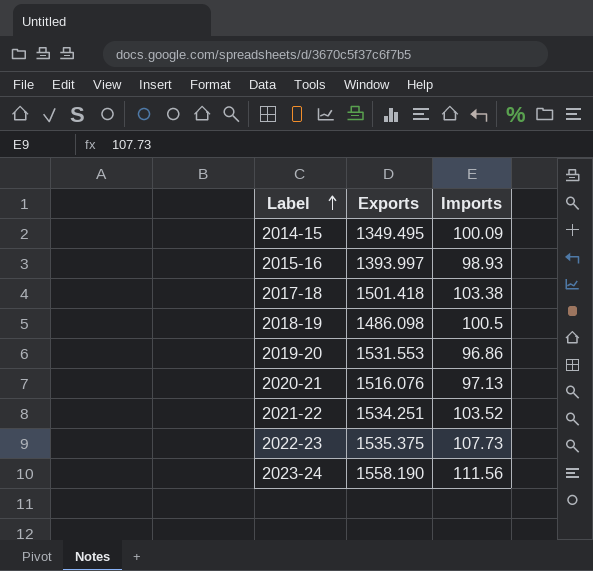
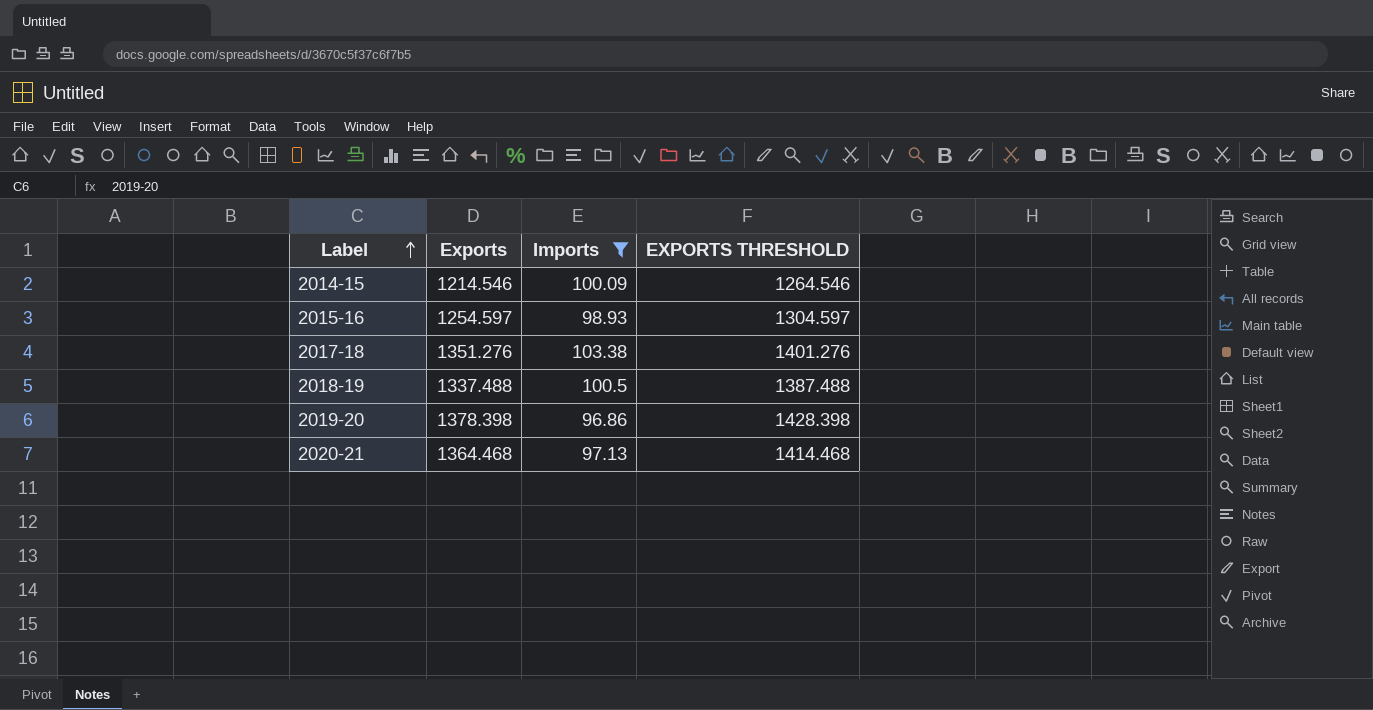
filter: none -> Imports <= 103.38
column EXPORTS THRESHOLD | formula: none -> [Exports] + 50
2014-15 | Exports: 1349.495 -> 1214.546
2015-16 | Exports: 1393.997 -> 1254.597
2017-18 | Exports: 1501.418 -> 1351.276
2018-19 | Exports: 1486.098 -> 1337.488
2019-20 | Exports: 1531.553 -> 1378.398
2020-21 | Exports: 1516.076 -> 1364.468

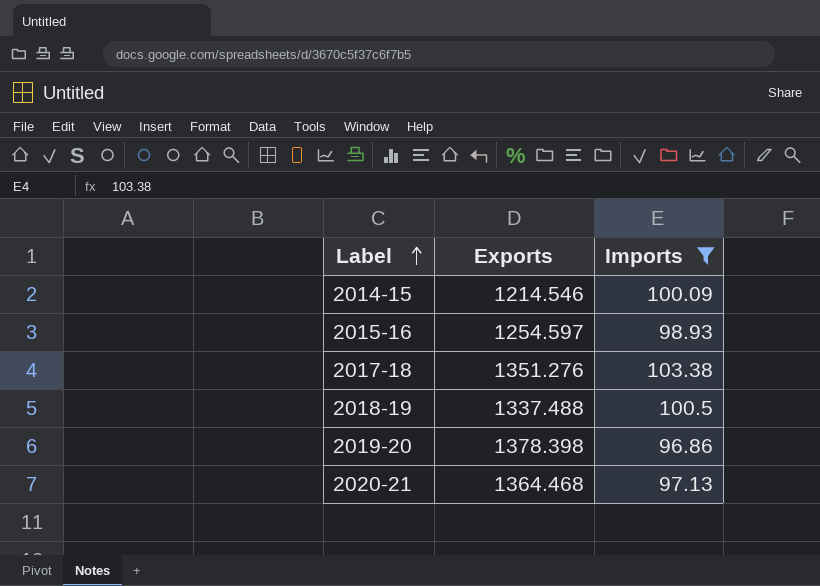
column EXPORTS THRESHOLD | formula: [Exports] + 50 -> none

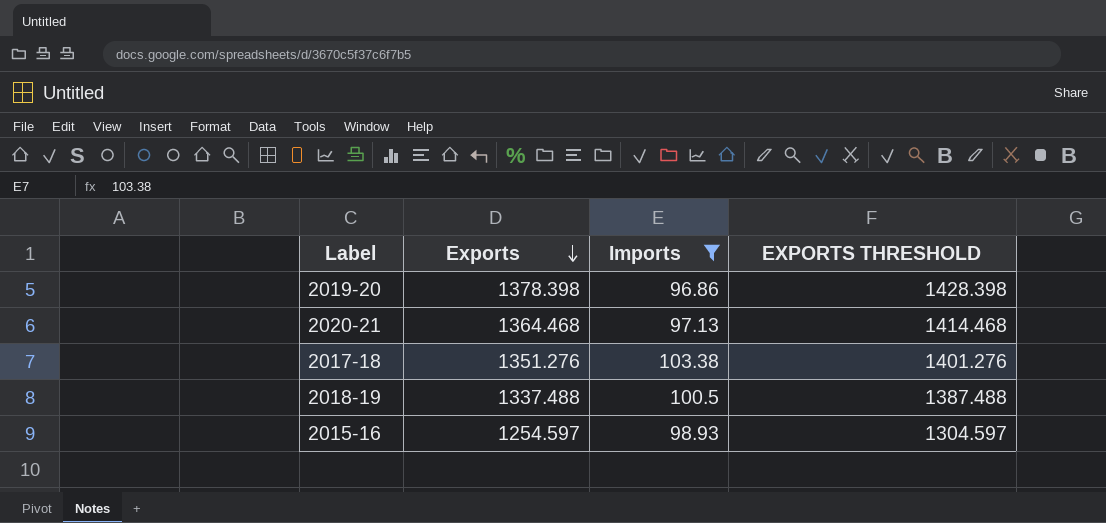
row order: Label ascending -> Exports descending
column EXPORTS THRESHOLD | formula: none -> [Exports] + 50
row 2014-15: 1214.546 | 100.09 -> none

